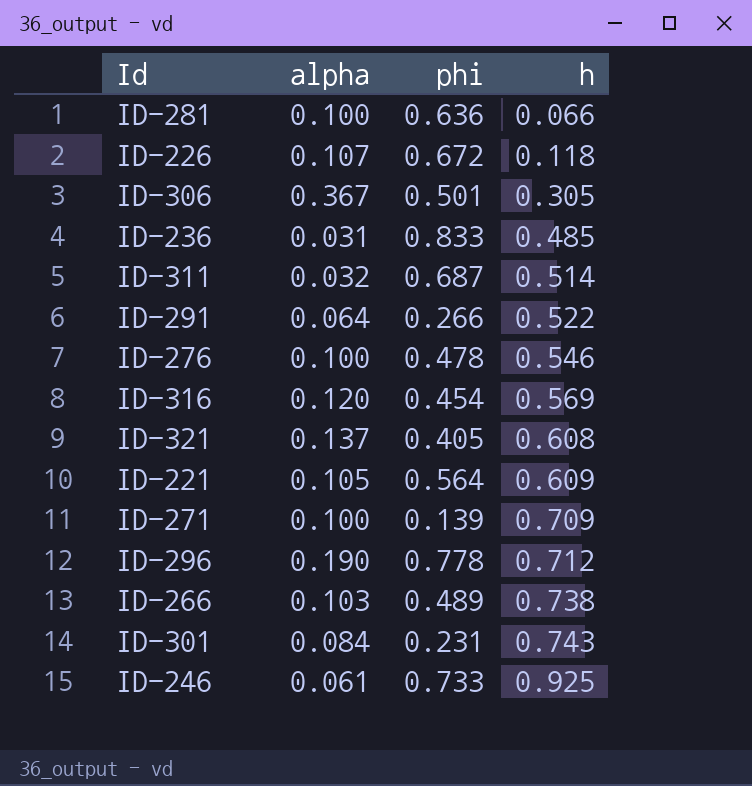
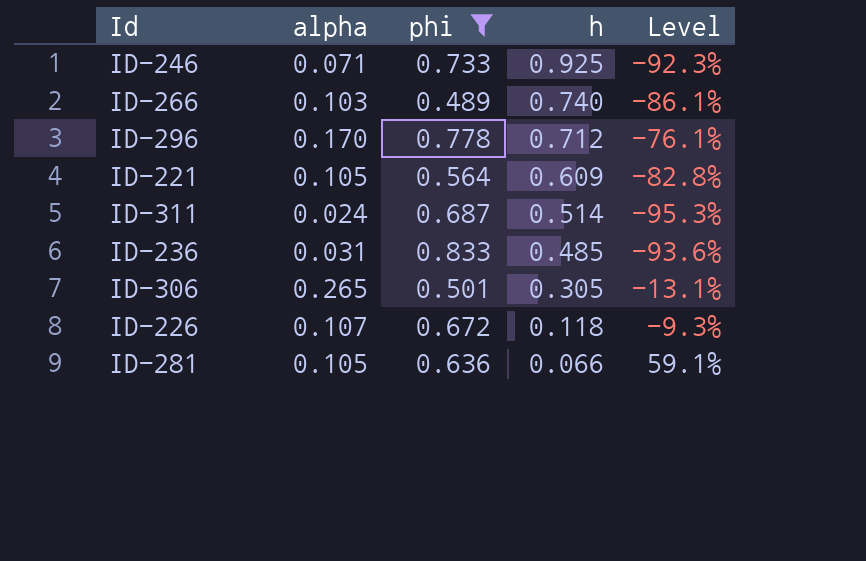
filter: none -> phi >= 0.489
row order: h ascending -> h descending
column Level | formula: none -> ([alpha] - [h]) / [h]
ID-246 | alpha: 0.061 -> 0.071
ID-266 | h: 0.738 -> 0.740
ID-296 | alpha: 0.190 -> 0.170
ID-311 | alpha: 0.032 -> 0.024
ID-306 | alpha: 0.367 -> 0.265
ID-281 | alpha: 0.100 -> 0.105

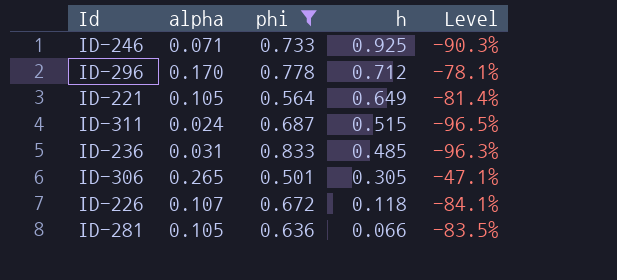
column Level | formula: ([alpha] - [h]) / [h] -> ([alpha] - [phi]) / [phi]
row ID-266: 0.103 | 0.489 | 0.740 | -86.1% -> none
ID-221 | h: 0.609 -> 0.649
ID-311 | h: 0.514 -> 0.515

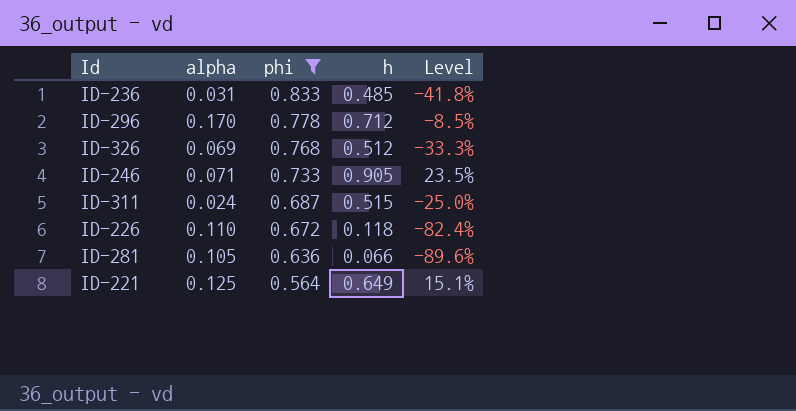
row order: h descending -> phi descending
column Level | formula: ([alpha] - [phi]) / [phi] -> ([h] - [phi]) / [phi]
row ID-306: 0.265 | 0.501 | 0.305 | -47.1% -> none
row ID-326: none -> 0.069 | 0.768 | 0.512 | -33.3%
ID-246 | h: 0.925 -> 0.905
ID-226 | alpha: 0.107 -> 0.110
ID-221 | alpha: 0.105 -> 0.125

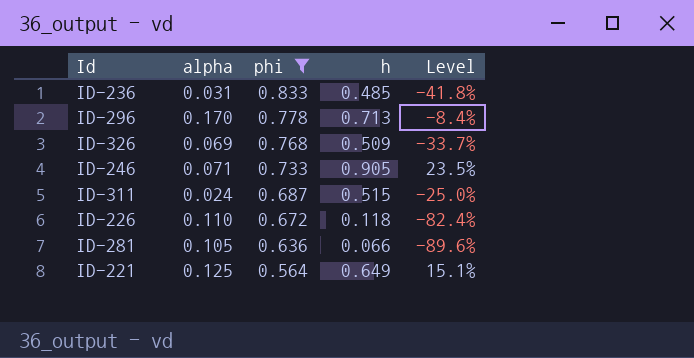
ID-296 | h: 0.712 -> 0.713
ID-296 | Level: -8.5% -> -8.4%
ID-326 | h: 0.512 -> 0.509
ID-326 | Level: -33.3% -> -33.7%

